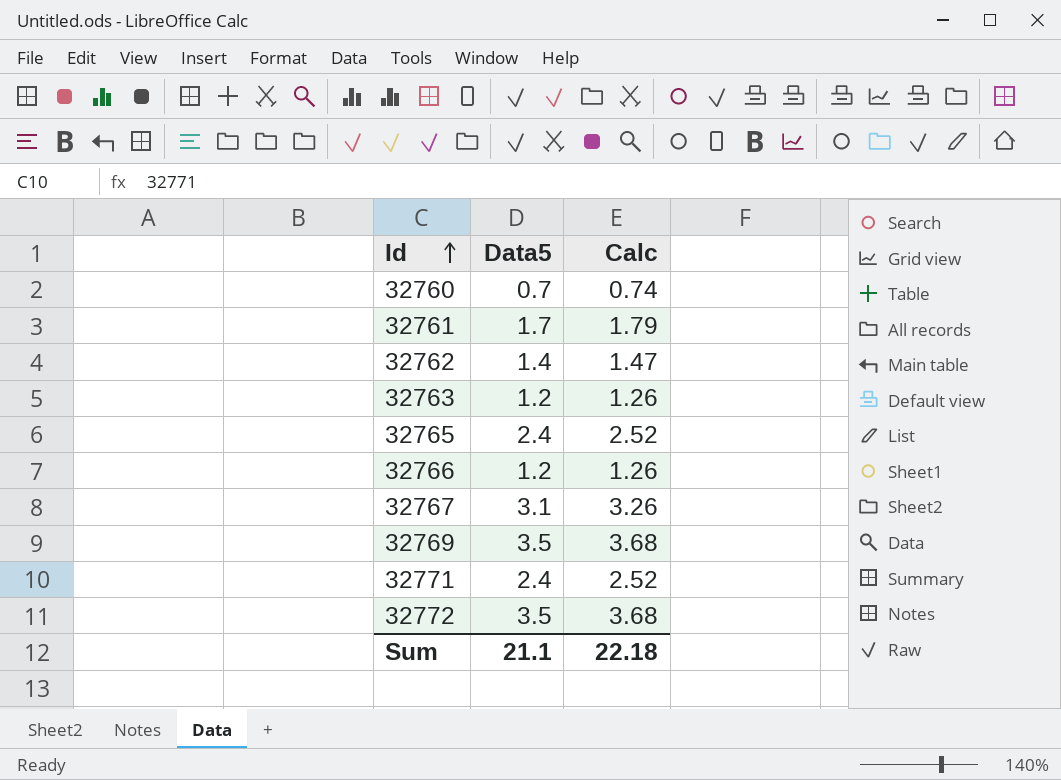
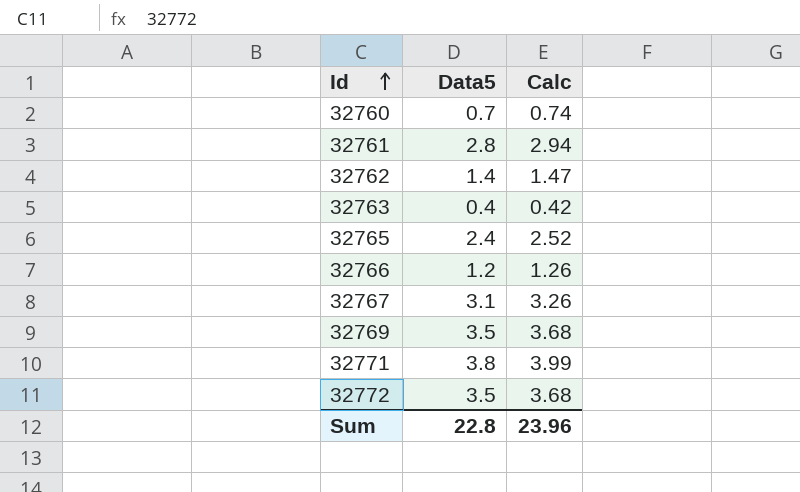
32761 | Data5: 1.7 -> 2.8
32761 | Calc: 1.79 -> 2.94
32763 | Data5: 1.2 -> 0.4
32763 | Calc: 1.26 -> 0.42
32771 | Data5: 2.4 -> 3.8
32771 | Calc: 2.52 -> 3.99
Sum | Data5: 21.1 -> 22.8
Sum | Calc: 22.18 -> 23.96

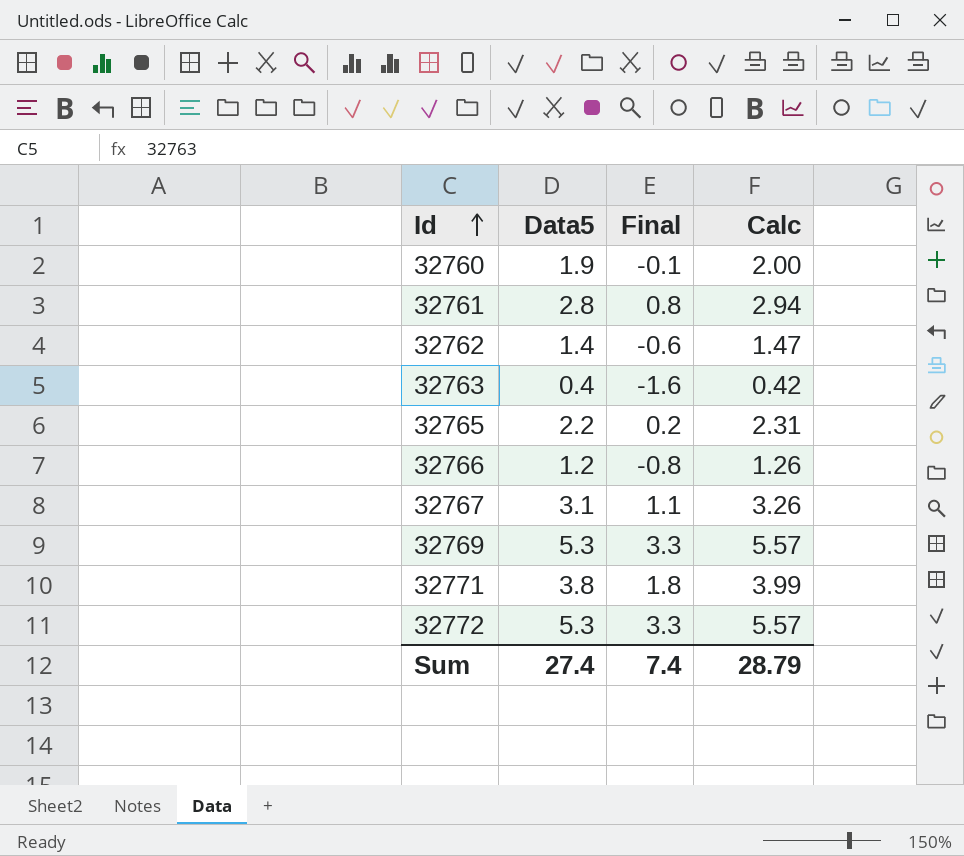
column Final | formula: none -> [Data5] - 2
32760 | Data5: 0.7 -> 1.9
32760 | Calc: 0.74 -> 2.00
32765 | Data5: 2.4 -> 2.2
32765 | Calc: 2.52 -> 2.31
32769 | Data5: 3.5 -> 5.3
32769 | Calc: 3.68 -> 5.57
32772 | Data5: 3.5 -> 5.3
32772 | Calc: 3.68 -> 5.57
Sum | Data5: 22.8 -> 27.4
Sum | Calc: 23.96 -> 28.79

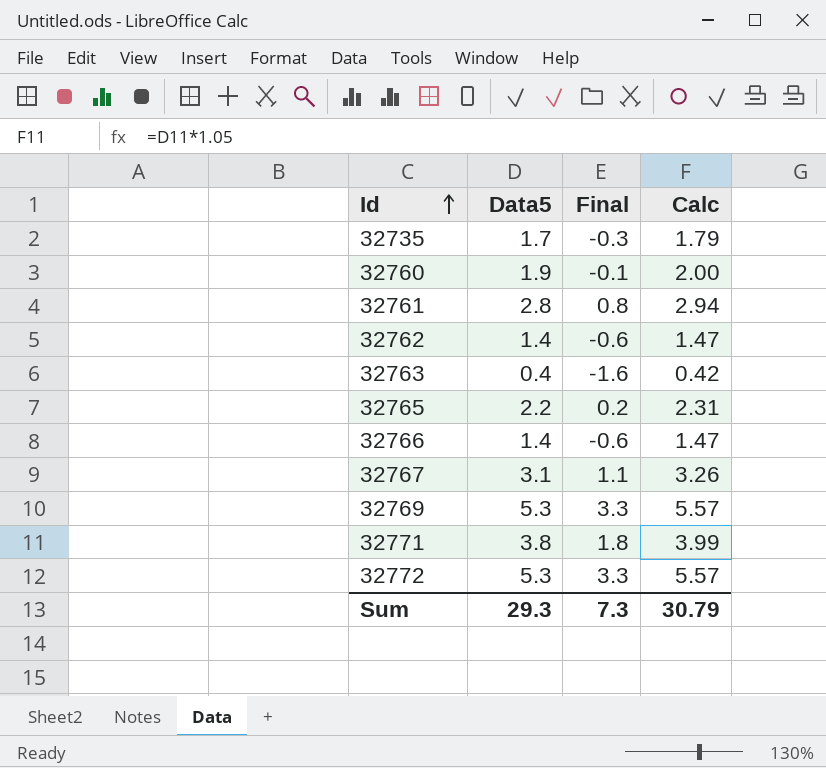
row 32735: none -> 1.7 | -0.3 | 1.79
32766 | Data5: 1.2 -> 1.4
32766 | Final: -0.8 -> -0.6
32766 | Calc: 1.26 -> 1.47
Sum | Data5: 27.4 -> 29.3
Sum | Final: 7.4 -> 7.3
Sum | Calc: 28.79 -> 30.79

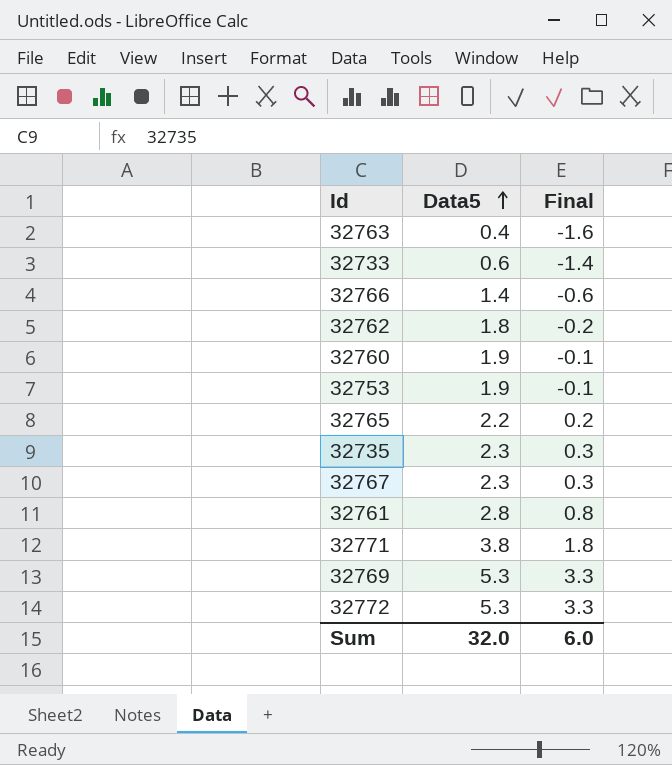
row order: Id ascending -> Data5 ascending
column Calc | formula: [Data5] * 1.05 -> none
row 32733: none -> 0.6 | -1.4
32762 | Data5: 1.4 -> 1.8
32762 | Final: -0.6 -> -0.2
row 32753: none -> 1.9 | -0.1
32735 | Data5: 1.7 -> 2.3
32735 | Final: -0.3 -> 0.3
32767 | Data5: 3.1 -> 2.3
32767 | Final: 1.1 -> 0.3
Sum | Data5: 29.3 -> 32.0
Sum | Final: 7.3 -> 6.0

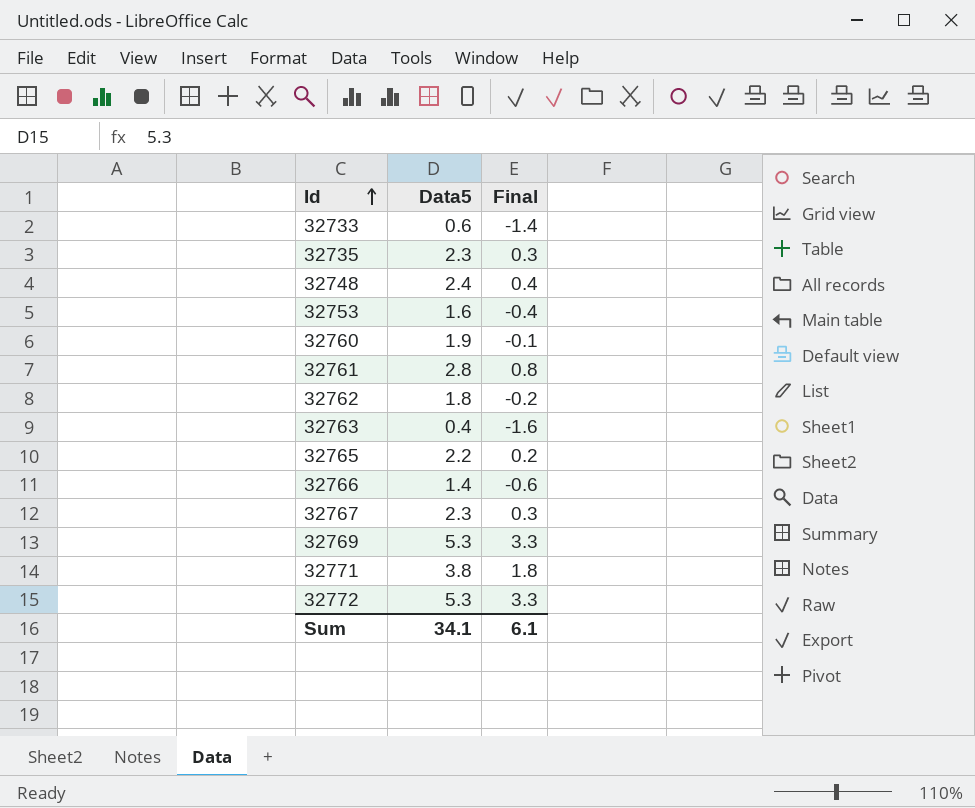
row order: Data5 ascending -> Id ascending
row 32748: none -> 2.4 | 0.4
32753 | Data5: 1.9 -> 1.6
32753 | Final: -0.1 -> -0.4
Sum | Data5: 32.0 -> 34.1
Sum | Final: 6.0 -> 6.1

